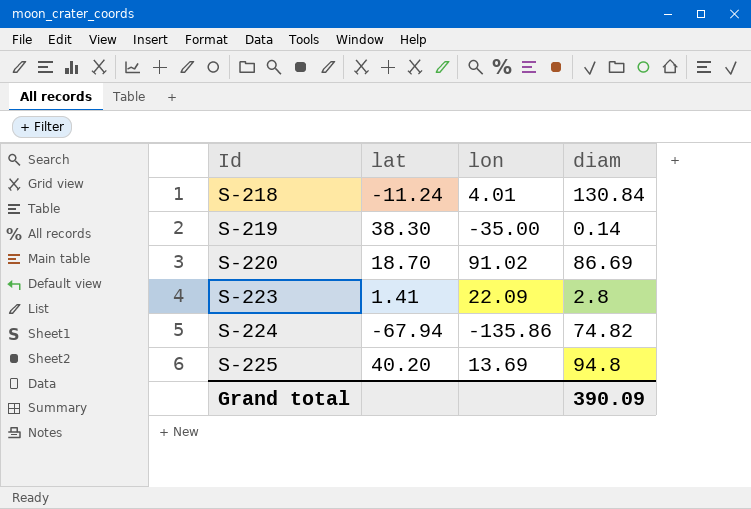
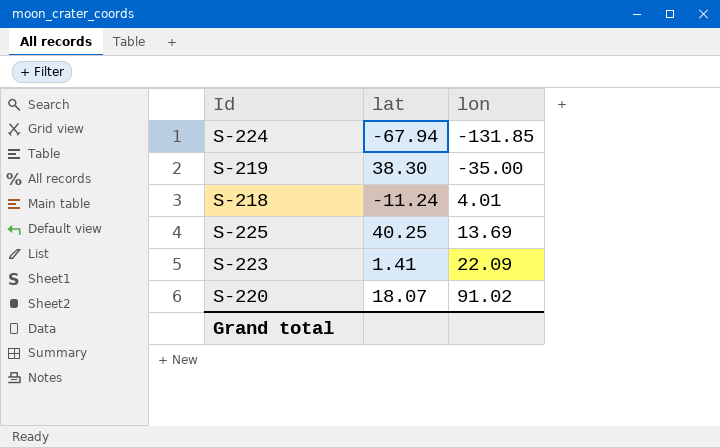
row order: Id ascending -> lon ascending
column diam | position: 4 -> none
S-224 | lon: -135.86 -> -131.85
S-225 | lat: 40.20 -> 40.25
S-220 | lat: 18.70 -> 18.07

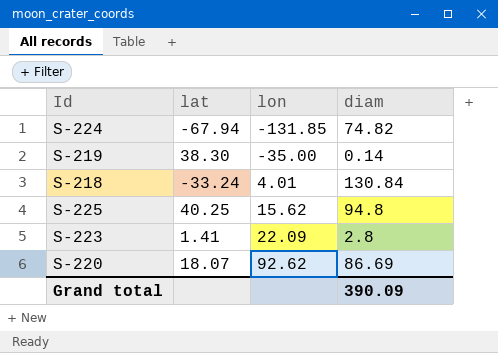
column diam | position: none -> 4
S-218 | lat: -11.24 -> -33.24
S-225 | lon: 13.69 -> 15.62
S-220 | lon: 91.02 -> 92.62

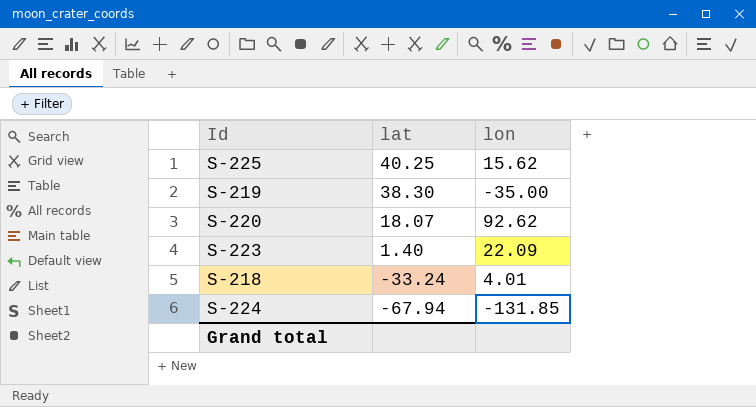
row order: lon ascending -> lat descending
column diam | position: 4 -> none
S-223 | lat: 1.41 -> 1.40

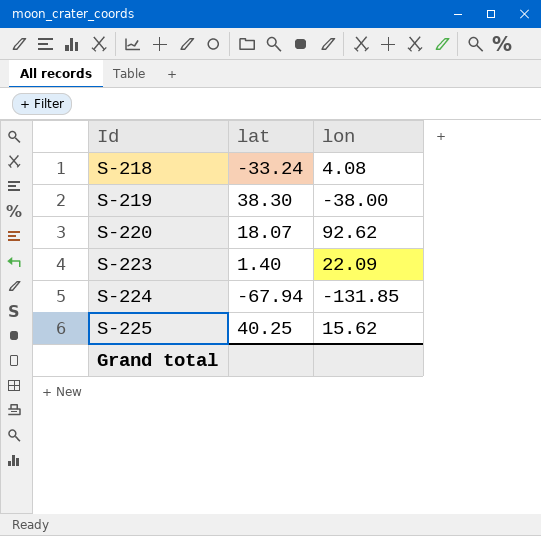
row order: lat descending -> Id ascending
S-218 | lon: 4.01 -> 4.08
S-219 | lon: -35.00 -> -38.00

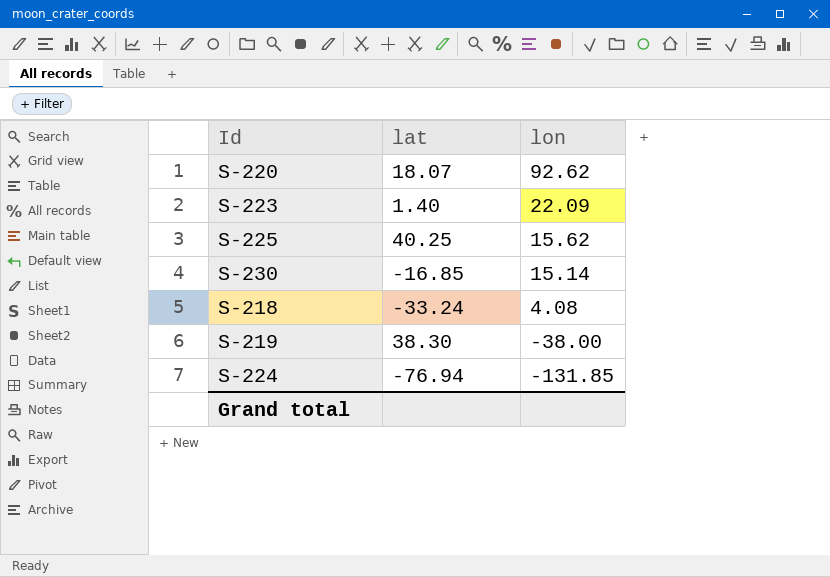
row order: Id ascending -> lon descending
row S-230: none -> -16.85 | 15.14
S-224 | lat: -67.94 -> -76.94

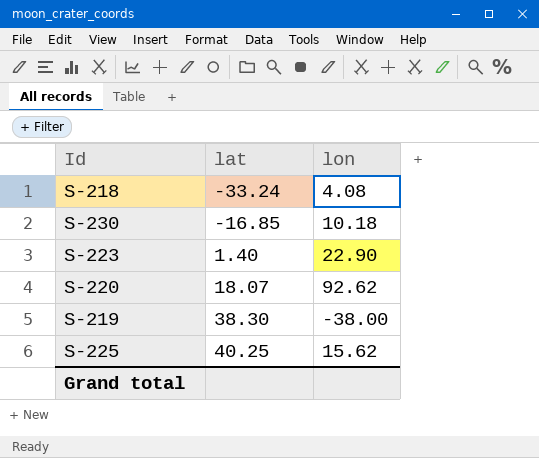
row order: lon descending -> lat ascending
row S-224: -76.94 | -131.85 -> none
S-230 | lon: 15.14 -> 10.18
S-223 | lon: 22.09 -> 22.90

